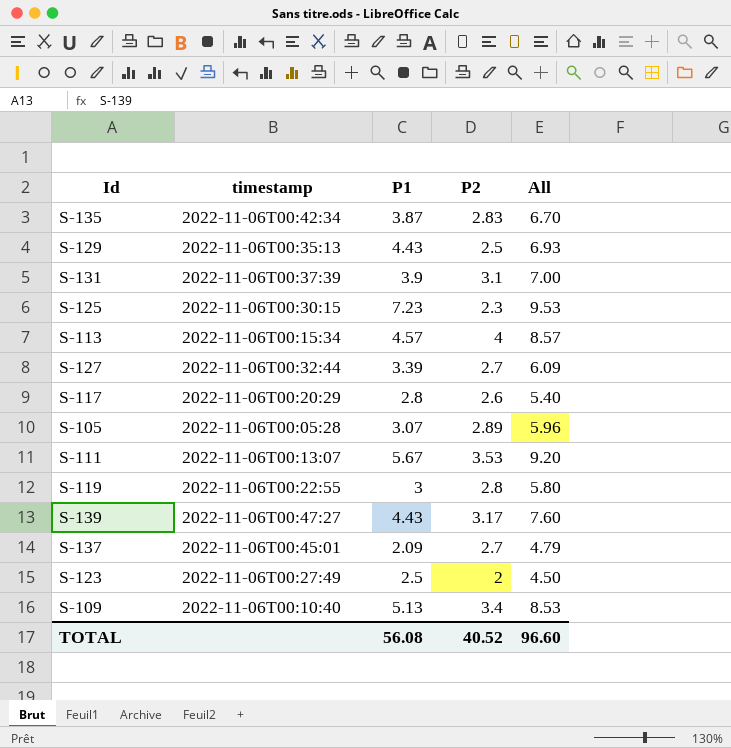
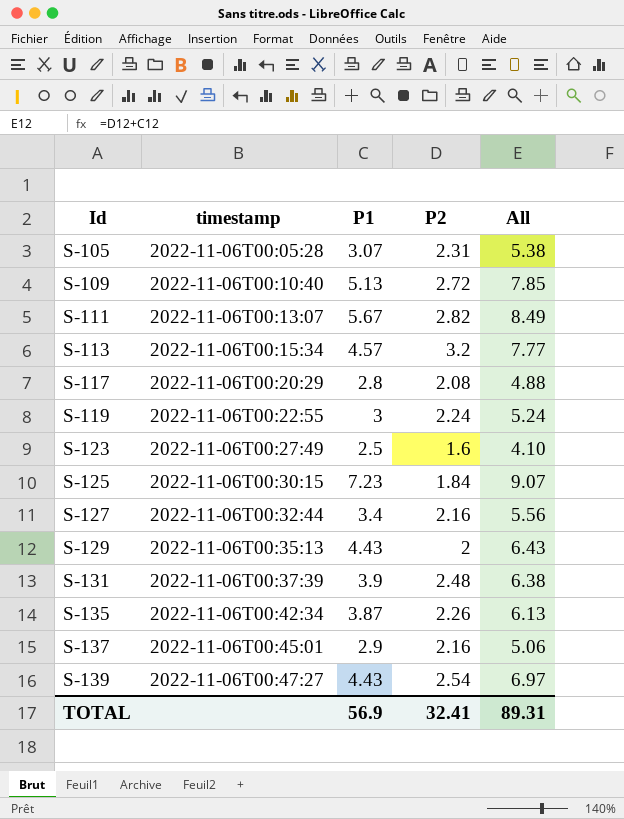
row order: none -> Id ascending
S-105 | P2: 2.89 -> 2.31
S-105 | All: 5.96 -> 5.38
S-109 | P2: 3.4 -> 2.72
S-109 | All: 8.53 -> 7.85
S-111 | P2: 3.53 -> 2.82
S-111 | All: 9.20 -> 8.49
S-113 | P2: 4 -> 3.2
S-113 | All: 8.57 -> 7.77
S-117 | P2: 2.6 -> 2.08
S-117 | All: 5.40 -> 4.88
S-119 | P2: 2.8 -> 2.24
S-119 | All: 5.80 -> 5.24
S-123 | P2: 2 -> 1.6
S-123 | All: 4.50 -> 4.10
S-125 | P2: 2.3 -> 1.84
S-125 | All: 9.53 -> 9.07
S-127 | P1: 3.39 -> 3.4
S-127 | P2: 2.7 -> 2.16
S-127 | All: 6.09 -> 5.56
S-129 | P2: 2.5 -> 2
S-129 | All: 6.93 -> 6.43
S-131 | P2: 3.1 -> 2.48
S-131 | All: 7.00 -> 6.38
S-135 | P2: 2.83 -> 2.26
S-135 | All: 6.70 -> 6.13
S-137 | P1: 2.09 -> 2.9
S-137 | P2: 2.7 -> 2.16
S-137 | All: 4.79 -> 5.06
S-139 | P2: 3.17 -> 2.54
S-139 | All: 7.60 -> 6.97
TOTAL | P1: 56.08 -> 56.9
TOTAL | P2: 40.52 -> 32.41
TOTAL | All: 96.60 -> 89.31

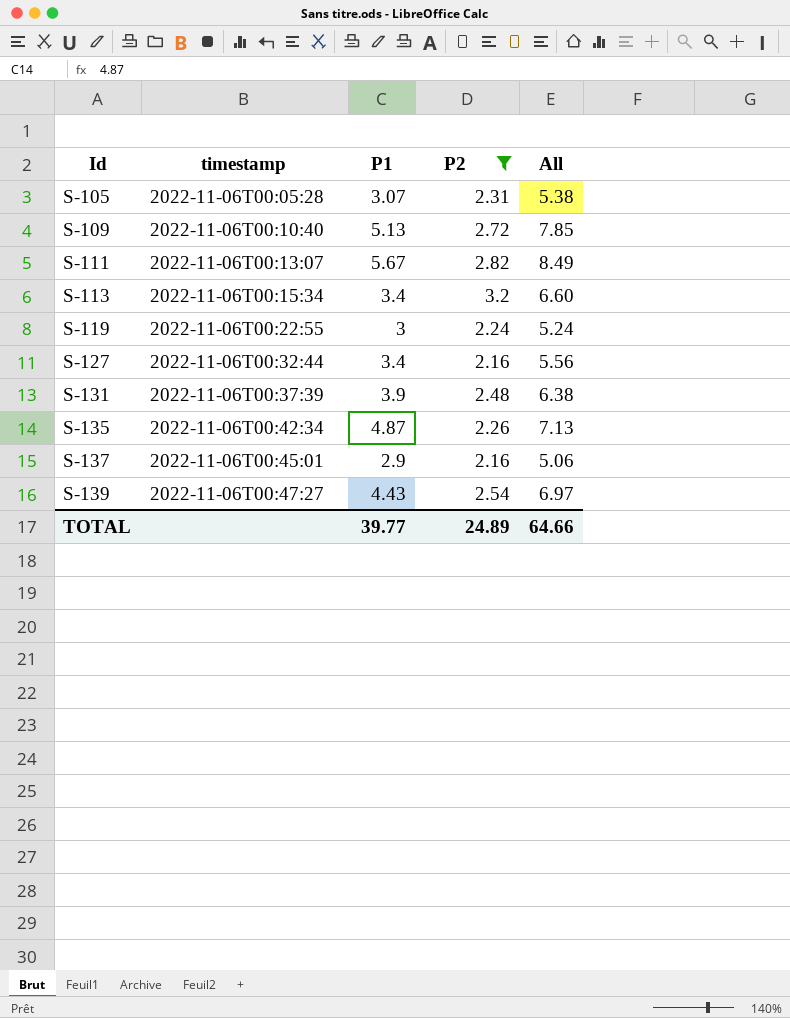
filter: none -> P2 >= 2.16
S-113 | P1: 4.57 -> 3.4
S-113 | All: 7.77 -> 6.60
S-135 | P1: 3.87 -> 4.87
S-135 | All: 6.13 -> 7.13
TOTAL | P1: 56.9 -> 39.77
TOTAL | P2: 32.41 -> 24.89
TOTAL | All: 89.31 -> 64.66

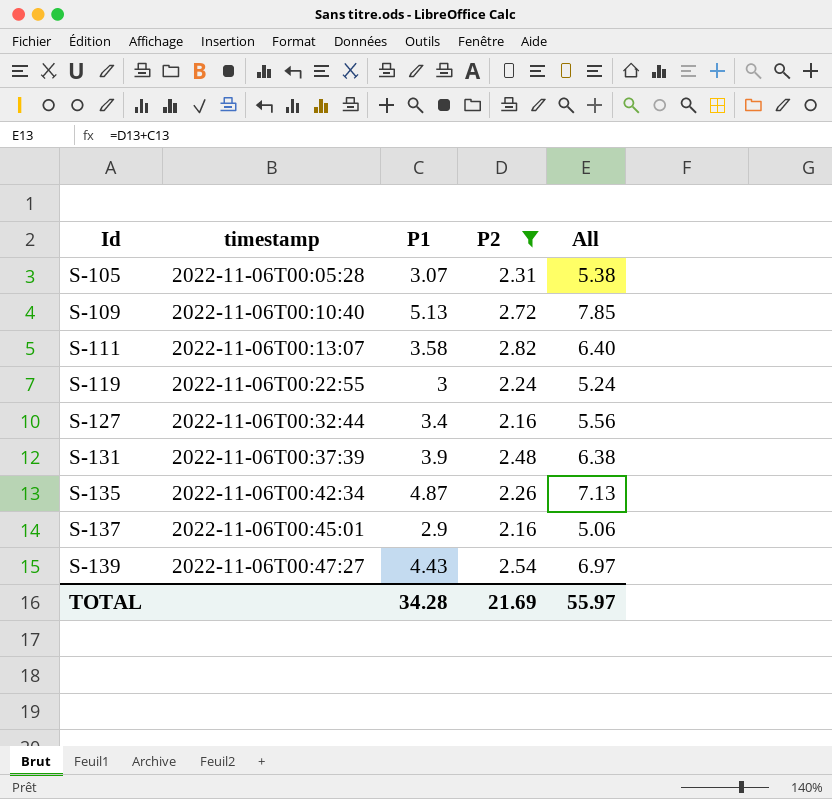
row S-113: 2022-11-06T00:15:34 | 3.4 | 3.2 | 6.60 -> none
S-111 | P1: 5.67 -> 3.58
S-111 | All: 8.49 -> 6.40
TOTAL | P1: 39.77 -> 34.28
TOTAL | P2: 24.89 -> 21.69
TOTAL | All: 64.66 -> 55.97

